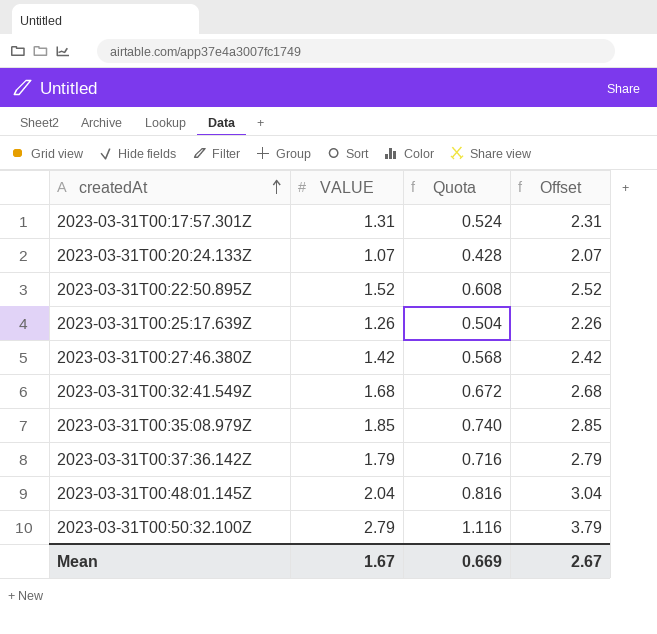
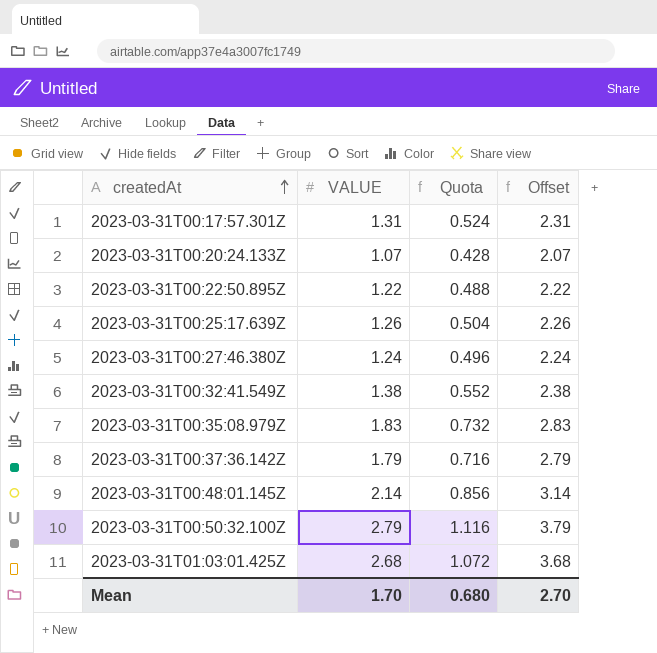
2023-03-31T00:22:50.895Z | VALUE: 1.52 -> 1.22
2023-03-31T00:22:50.895Z | Quota: 0.608 -> 0.488
2023-03-31T00:22:50.895Z | Offset: 2.52 -> 2.22
2023-03-31T00:27:46.380Z | VALUE: 1.42 -> 1.24
2023-03-31T00:27:46.380Z | Quota: 0.568 -> 0.496
2023-03-31T00:27:46.380Z | Offset: 2.42 -> 2.24
2023-03-31T00:32:41.549Z | VALUE: 1.68 -> 1.38
2023-03-31T00:32:41.549Z | Quota: 0.672 -> 0.552
2023-03-31T00:32:41.549Z | Offset: 2.68 -> 2.38
2023-03-31T00:35:08.979Z | VALUE: 1.85 -> 1.83
2023-03-31T00:35:08.979Z | Quota: 0.740 -> 0.732
2023-03-31T00:35:08.979Z | Offset: 2.85 -> 2.83
2023-03-31T00:48:01.145Z | VALUE: 2.04 -> 2.14
2023-03-31T00:48:01.145Z | Quota: 0.816 -> 0.856
2023-03-31T00:48:01.145Z | Offset: 3.04 -> 3.14
row 2023-03-31T01:03:01.425Z: none -> 2.68 | 1.072 | 3.68
Mean | VALUE: 1.67 -> 1.70
Mean | Quota: 0.669 -> 0.680
Mean | Offset: 2.67 -> 2.70

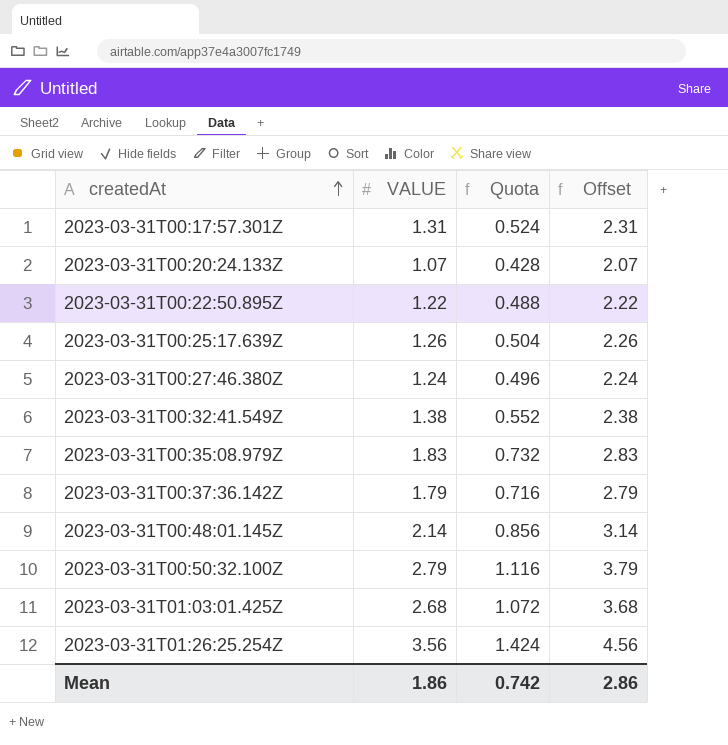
row 2023-03-31T01:26:25.254Z: none -> 3.56 | 1.424 | 4.56
Mean | VALUE: 1.70 -> 1.86
Mean | Quota: 0.680 -> 0.742
Mean | Offset: 2.70 -> 2.86

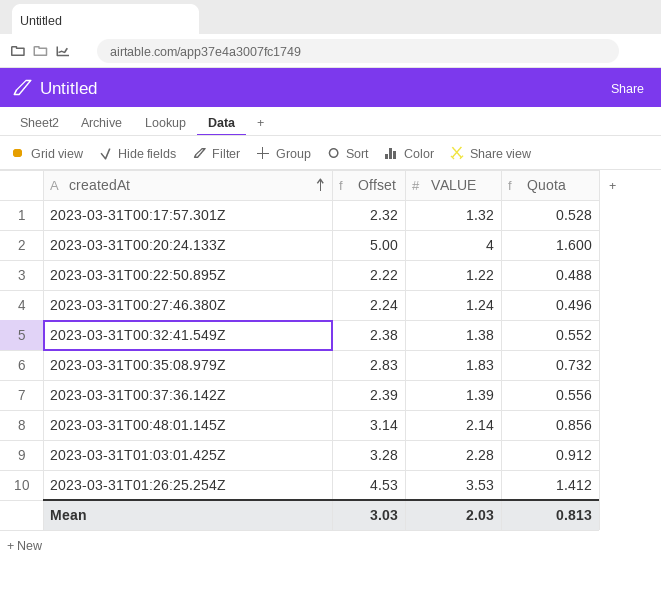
column Offset | position: 4 -> 2
row 2023-03-31T00:25:17.639Z: 1.26 | 0.504 | 2.26 -> none
row 2023-03-31T00:50:32.100Z: 2.79 | 1.116 | 3.79 -> none
2023-03-31T00:17:57.301Z | Offset: 2.31 -> 2.32
2023-03-31T00:17:57.301Z | VALUE: 1.31 -> 1.32
2023-03-31T00:17:57.301Z | Quota: 0.524 -> 0.528
2023-03-31T00:20:24.133Z | Offset: 2.07 -> 5.00
2023-03-31T00:20:24.133Z | VALUE: 1.07 -> 4
2023-03-31T00:20:24.133Z | Quota: 0.428 -> 1.600
2023-03-31T00:37:36.142Z | Offset: 2.79 -> 2.39
2023-03-31T00:37:36.142Z | VALUE: 1.79 -> 1.39
2023-03-31T00:37:36.142Z | Quota: 0.716 -> 0.556
2023-03-31T01:03:01.425Z | Offset: 3.68 -> 3.28
2023-03-31T01:03:01.425Z | VALUE: 2.68 -> 2.28
2023-03-31T01:03:01.425Z | Quota: 1.072 -> 0.912
2023-03-31T01:26:25.254Z | Offset: 4.56 -> 4.53
2023-03-31T01:26:25.254Z | VALUE: 3.56 -> 3.53
2023-03-31T01:26:25.254Z | Quota: 1.424 -> 1.412
Mean | Offset: 2.86 -> 3.03
Mean | VALUE: 1.86 -> 2.03
Mean | Quota: 0.742 -> 0.813

